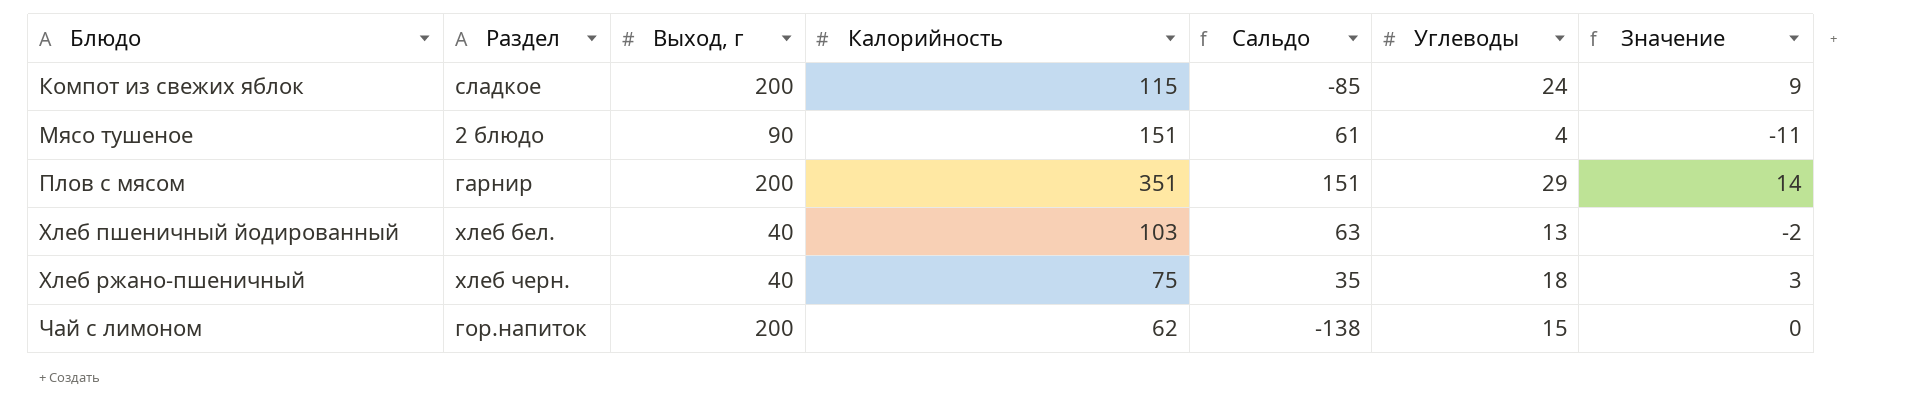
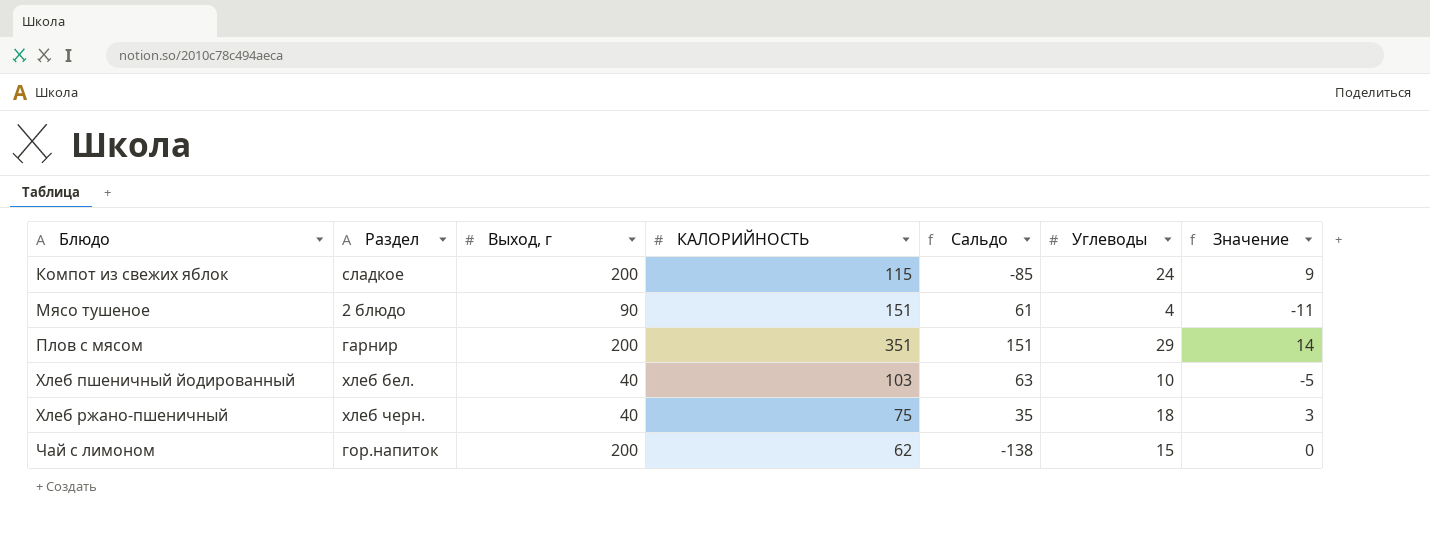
column name: Калорийность -> КАЛОРИЙНОСТЬ
Хлеб пшеничный йодированный | Углеводы: 13 -> 10
Хлеб пшеничный йодированный | Значение: -2 -> -5

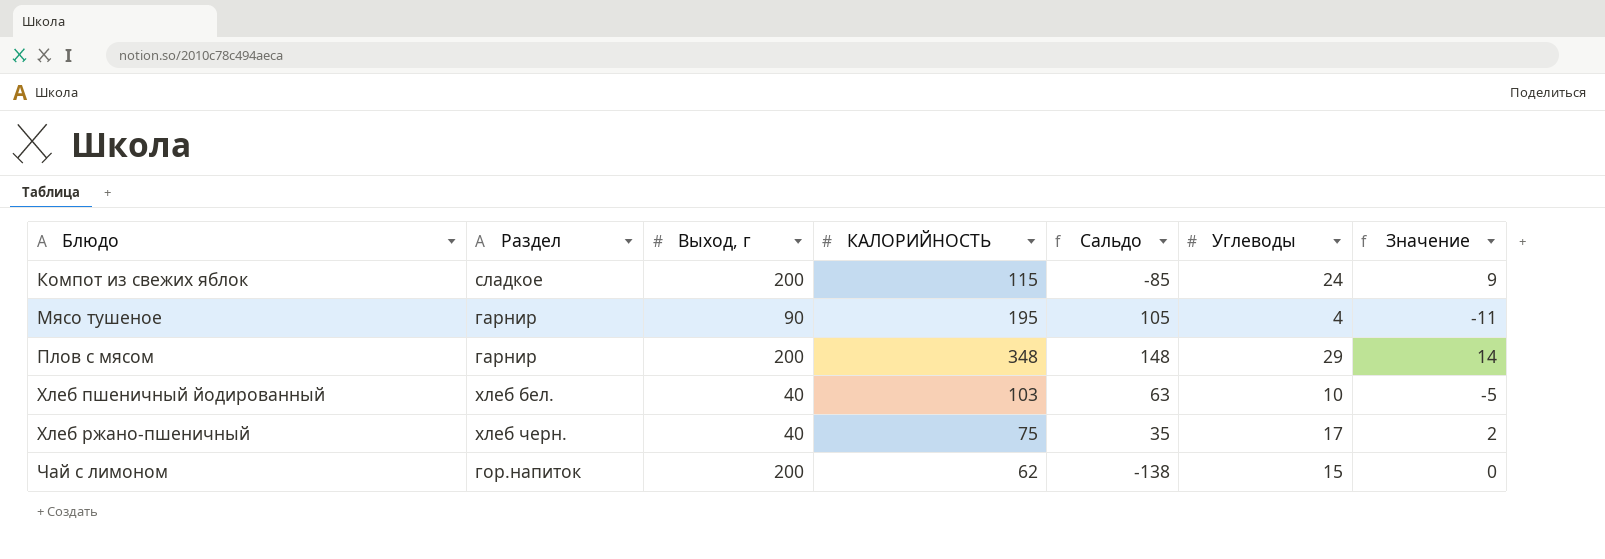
Мясо тушеное | Раздел: 2 блюдо -> гарнир
Мясо тушеное | КАЛОРИЙНОСТЬ: 151 -> 195
Мясо тушеное | Сальдо: 61 -> 105
Плов с мясом | КАЛОРИЙНОСТЬ: 351 -> 348
Плов с мясом | Сальдо: 151 -> 148
Хлеб ржано-пшеничный | Углеводы: 18 -> 17
Хлеб ржано-пшеничный | Значение: 3 -> 2

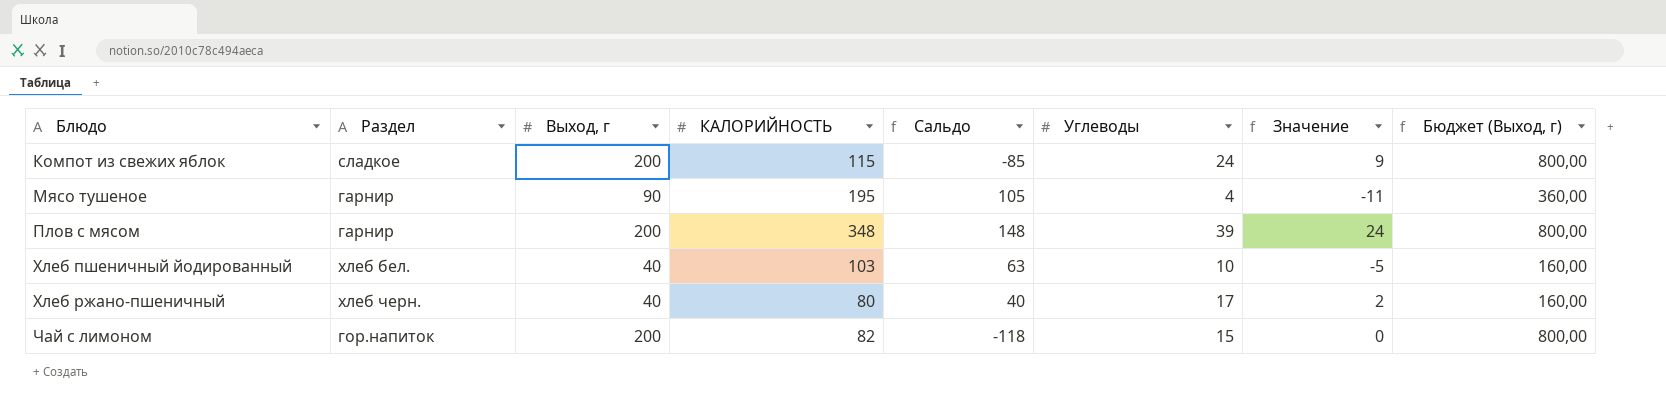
column Бюджет (Выход, г) | formula: none -> [Выход, г] * 4
Плов с мясом | Углеводы: 29 -> 39
Плов с мясом | Значение: 14 -> 24
Хлеб ржано-пшеничный | КАЛОРИЙНОСТЬ: 75 -> 80
Хлеб ржано-пшеничный | Сальдо: 35 -> 40
Чай с лимоном | КАЛОРИЙНОСТЬ: 62 -> 82
Чай с лимоном | Сальдо: -138 -> -118

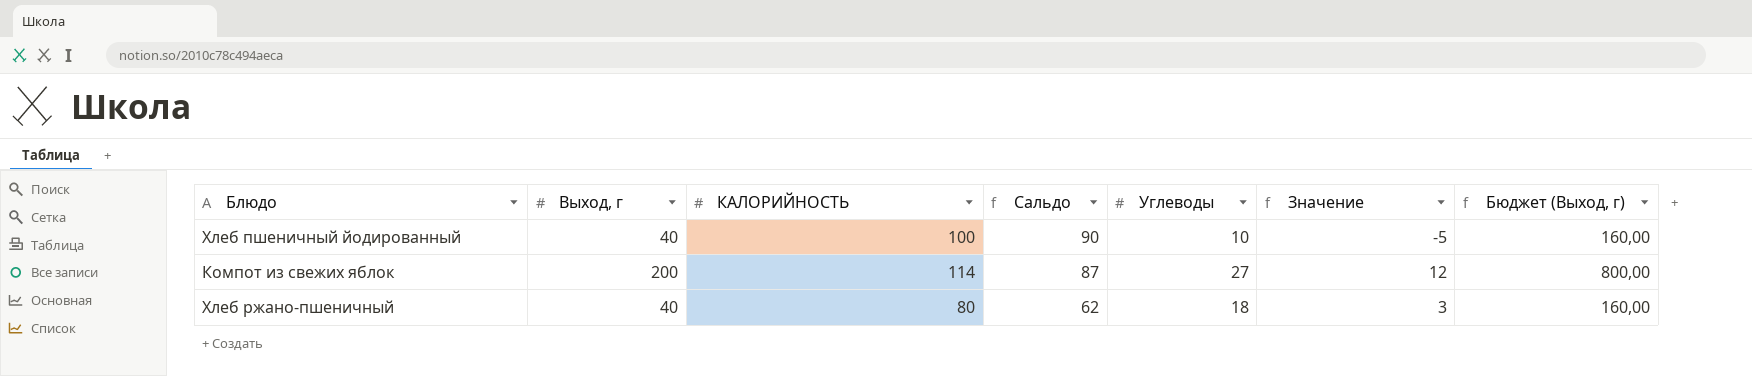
row order: Блюдо ascending -> Сальдо descending
column Раздел | position: 2 -> none
column Сальдо | formula: [КАЛОРИЙНОСТЬ] - [Выход, г] -> [КАЛОРИЙНОСТЬ] - [Углеводы]
row Мясо тушеное: гарнир | 90 | 195 | 105 | 4 | -11 | 360,00 -> none
row Плов с мясом: гарнир | 200 | 348 | 148 | 39 | 24 | 800,00 -> none
row Чай с лимоном: гор.напиток | 200 | 82 | -118 | 15 | 0 | 800,00 -> none
Хлеб пшеничный йодированный | КАЛОРИЙНОСТЬ: 103 -> 100
Компот из свежих яблок | КАЛОРИЙНОСТЬ: 115 -> 114
Компот из свежих яблок | Углеводы: 24 -> 27
Компот из свежих яблок | Значение: 9 -> 12
Хлеб ржано-пшеничный | Углеводы: 17 -> 18
Хлеб ржано-пшеничный | Значение: 2 -> 3

